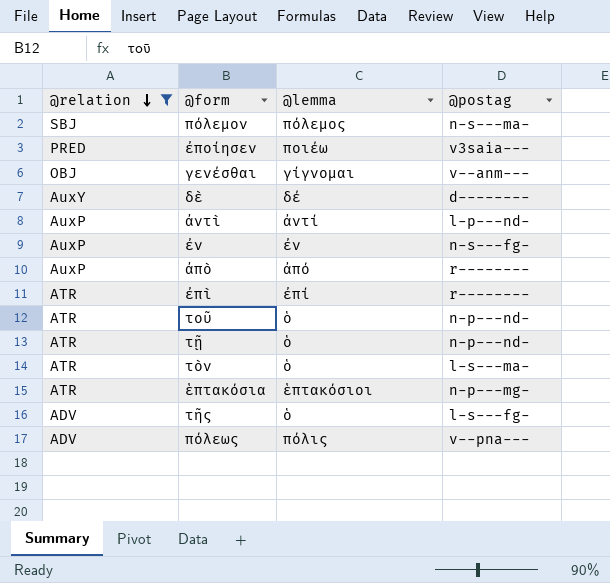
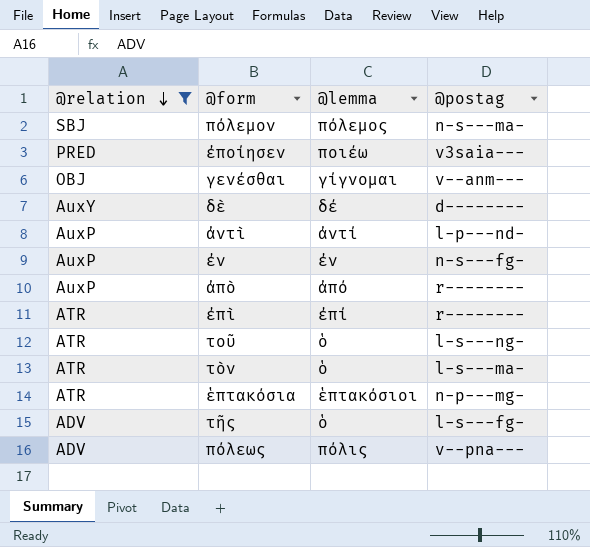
row τῇ: ATR | ὁ | n-p---nd- -> none
τοῦ | @postag: n-p---nd- -> l-s---ng-

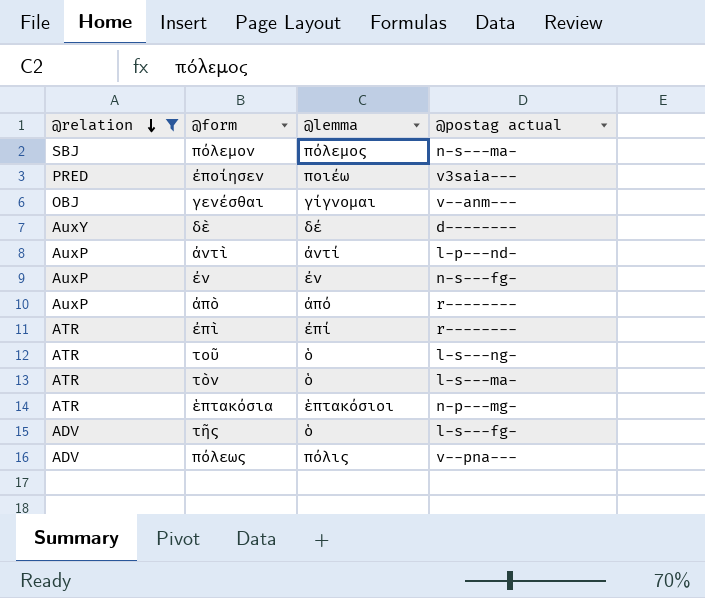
column name: @postag -> @postag actual

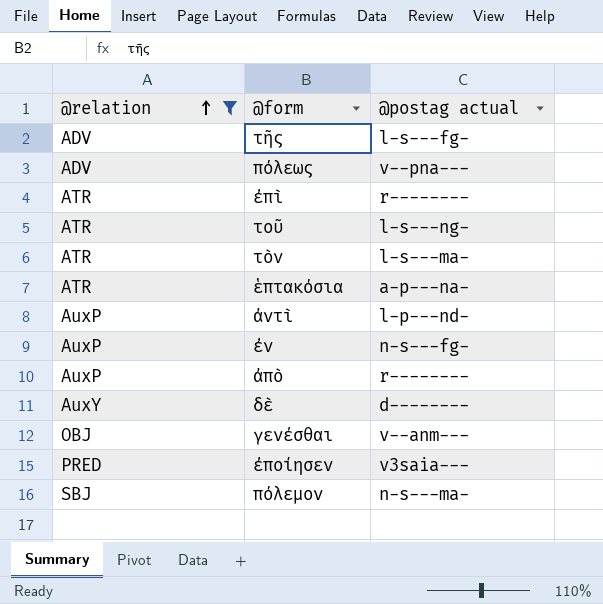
row order: @relation descending -> @relation ascending
column @lemma | position: 3 -> none
ἑπτακόσια | @postag actual: n-p---mg- -> a-p---na-

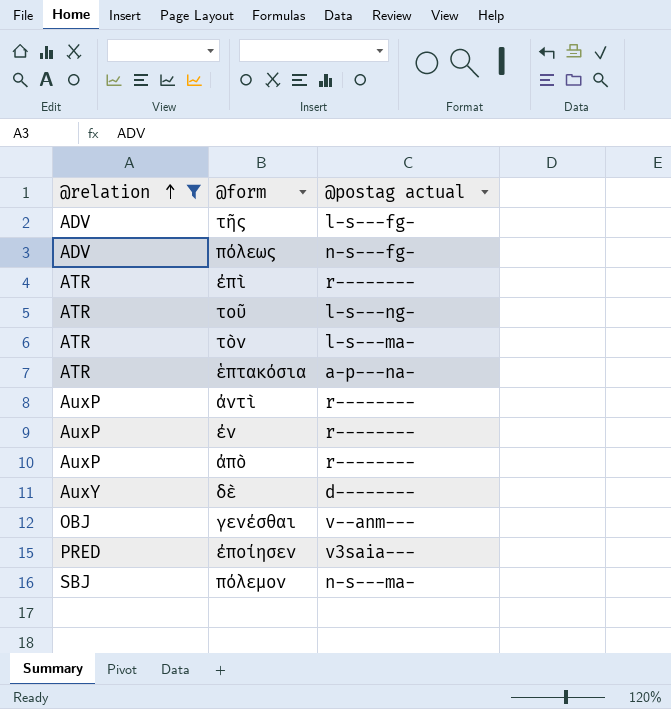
πόλεως | @postag actual: v--pna--- -> n-s---fg-
ἀντὶ | @postag actual: l-p---nd- -> r--------
ἐν | @postag actual: n-s---fg- -> r--------

